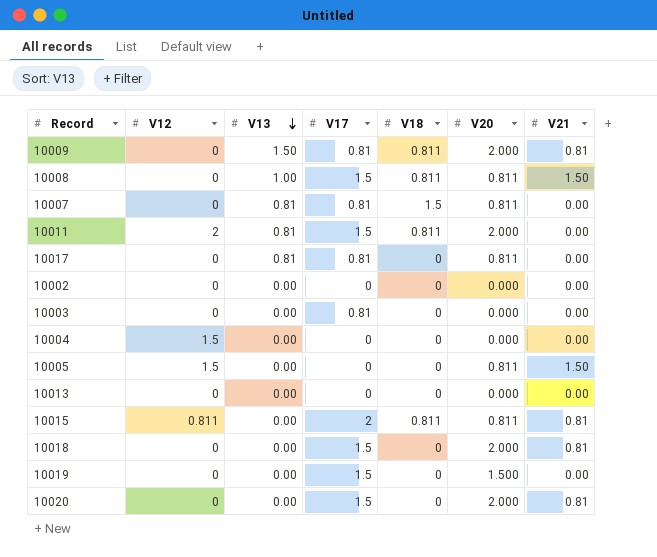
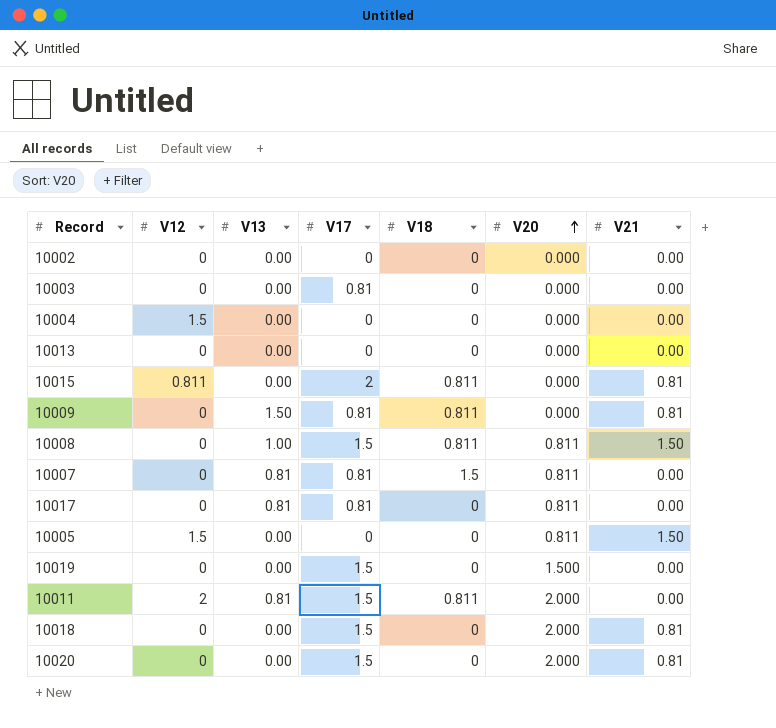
row order: V13 descending -> V20 ascending
10015 | V20: 0.811 -> 0.000
10009 | V20: 2.000 -> 0.000

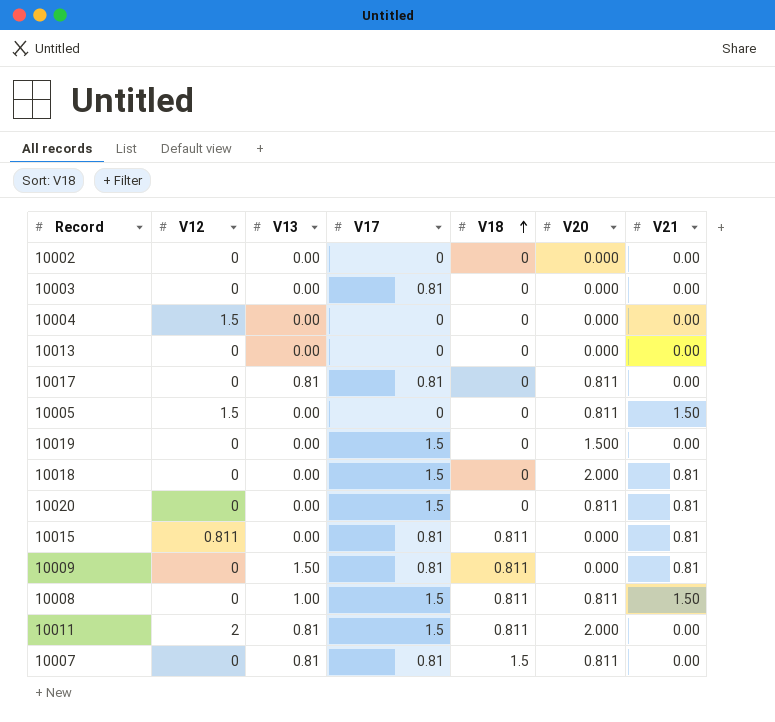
row order: V20 ascending -> V18 ascending
10020 | V20: 2.000 -> 0.811
10015 | V17: 2 -> 0.81

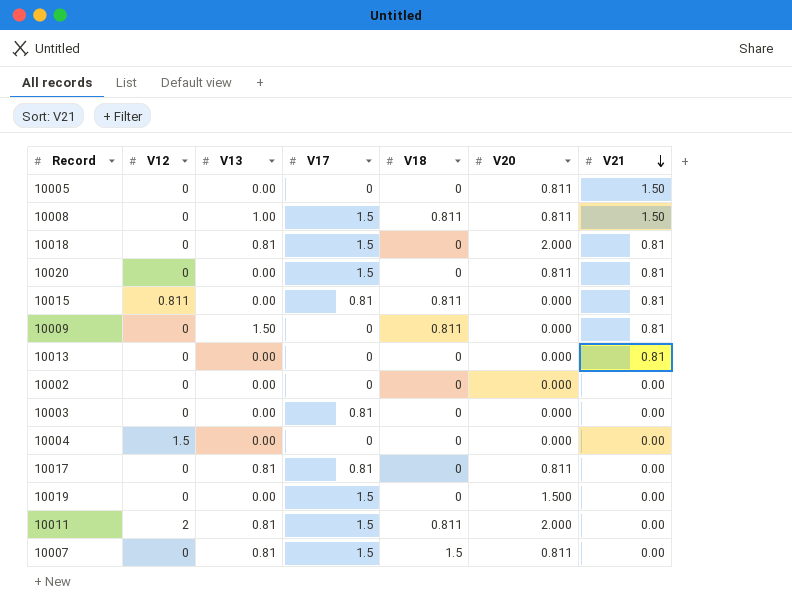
row order: V18 ascending -> V21 descending
10005 | V12: 1.5 -> 0
10018 | V13: 0.00 -> 0.81
10009 | V17: 0.81 -> 0
10013 | V21: 0.00 -> 0.81
10007 | V17: 0.81 -> 1.5

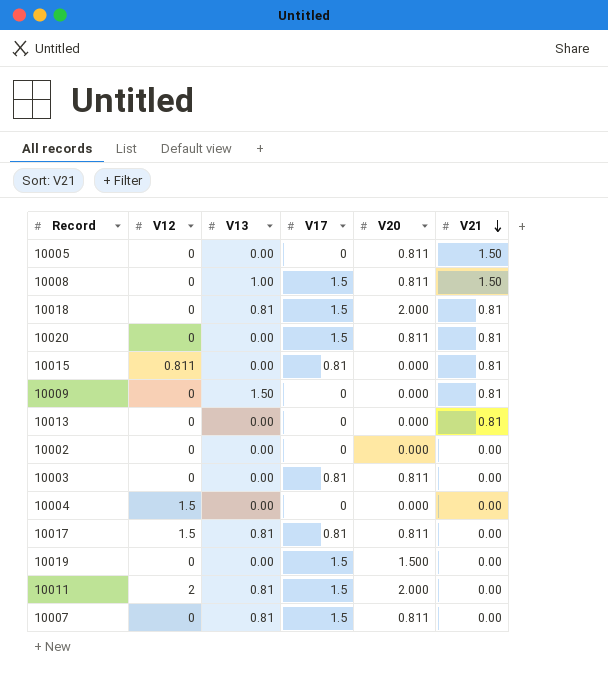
column V18 | position: 5 -> none
10003 | V20: 0.000 -> 0.811
10017 | V12: 0 -> 1.5

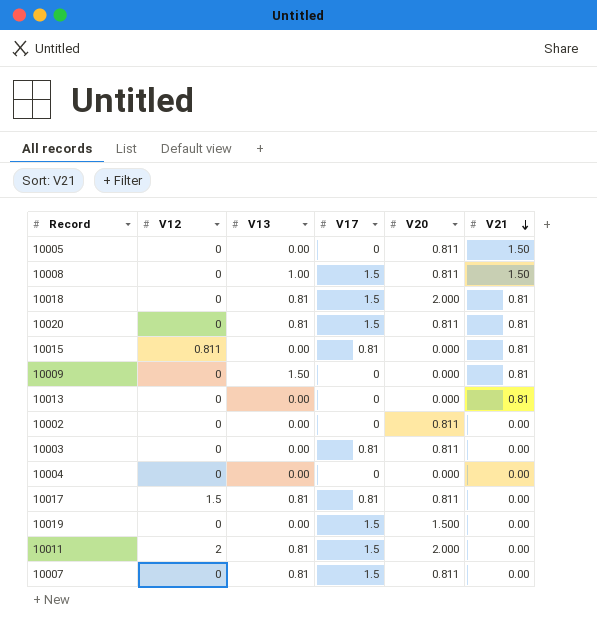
10020 | V13: 0.00 -> 0.81
10002 | V20: 0.000 -> 0.811
10004 | V12: 1.5 -> 0

